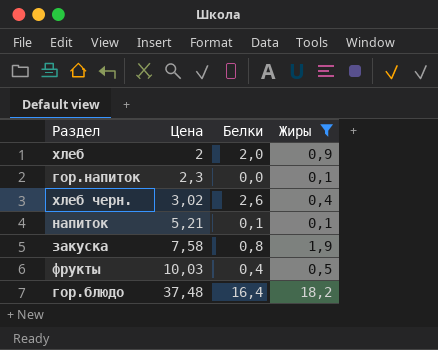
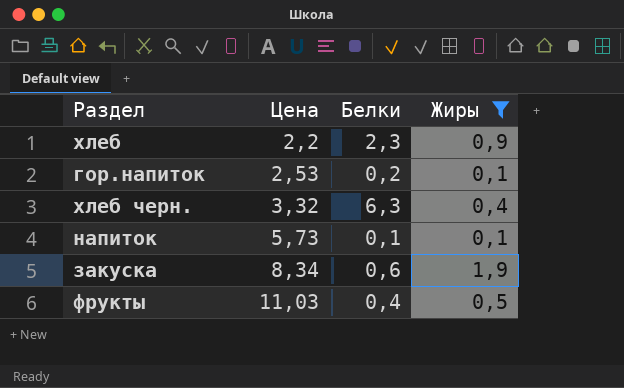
row гор.блюдо: 37,48 | 16,4 | 18,2 -> none
хлеб | Цена: 2 -> 2,2
хлеб | Белки: 2,0 -> 2,3
гор.напиток | Цена: 2,3 -> 2,53
гор.напиток | Белки: 0,0 -> 0,2
хлеб черн. | Цена: 3,02 -> 3,32
хлеб черн. | Белки: 2,6 -> 6,3
напиток | Цена: 5,21 -> 5,73
закуска | Цена: 7,58 -> 8,34
закуска | Белки: 0,8 -> 0,6
фрукты | Цена: 10,03 -> 11,03

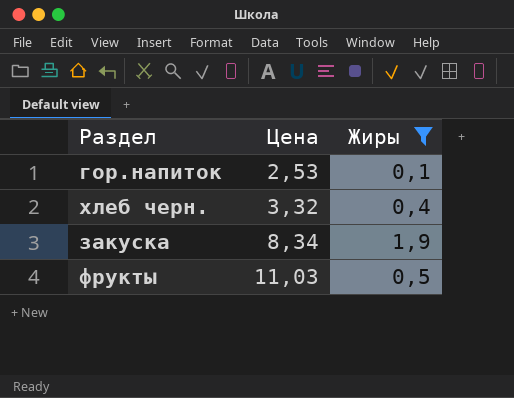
column Белки | position: 3 -> none
row хлеб: 2,2 | 2,3 | 0,9 -> none
row напиток: 5,73 | 0,1 | 0,1 -> none

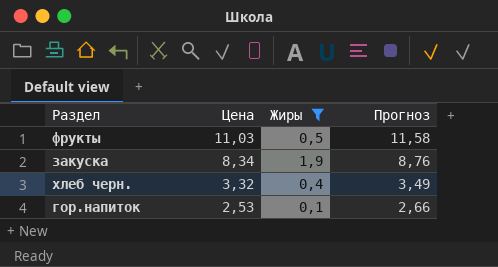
row order: Цена ascending -> Цена descending
column Прогноз | formula: none -> [Цена] * 1,05

